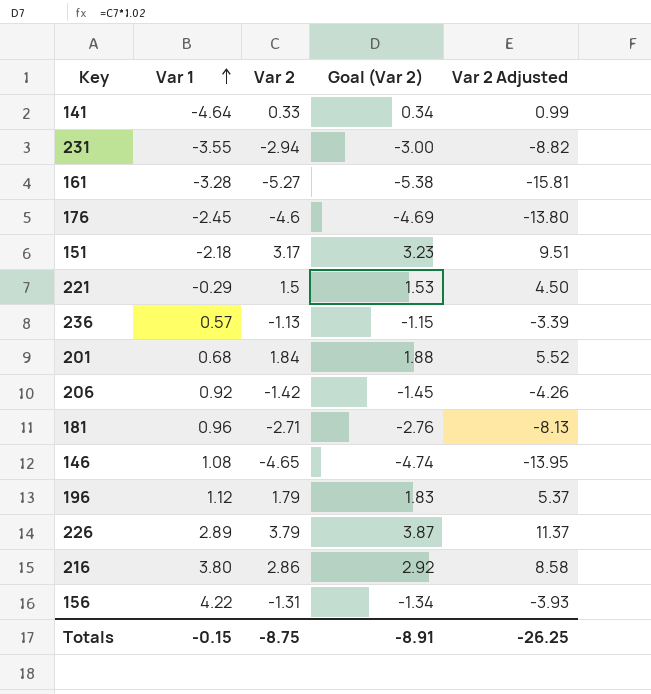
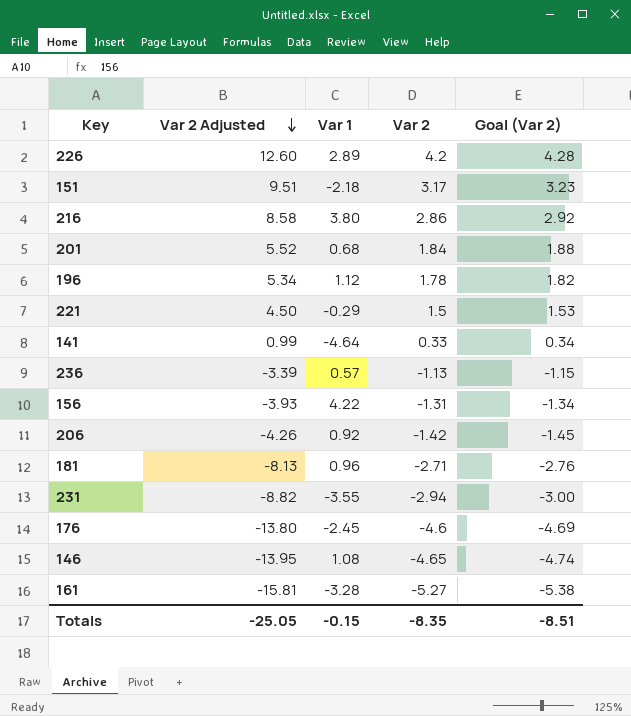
row order: Var 1 ascending -> Var 2 Adjusted descending
column Var 2 Adjusted | position: 5 -> 2
226 | Var 2 Adjusted: 11.37 -> 12.60
226 | Var 2: 3.79 -> 4.2
226 | Goal (Var 2): 3.87 -> 4.28
196 | Var 2 Adjusted: 5.37 -> 5.34
196 | Var 2: 1.79 -> 1.78
196 | Goal (Var 2): 1.83 -> 1.82
Totals | Var 2 Adjusted: -26.25 -> -25.05
Totals | Var 2: -8.75 -> -8.35
Totals | Goal (Var 2): -8.91 -> -8.51

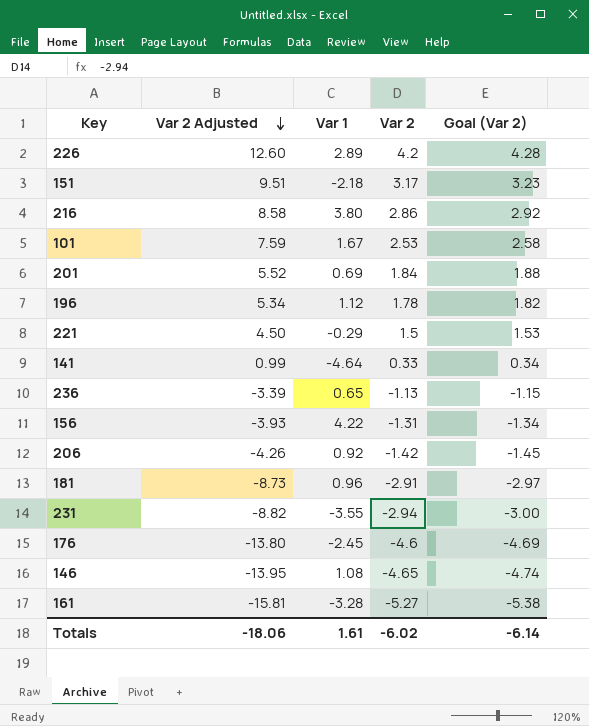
row 101: none -> 7.59 | 1.67 | 2.53 | 2.58
201 | Var 1: 0.68 -> 0.69
236 | Var 1: 0.57 -> 0.65
181 | Var 2 Adjusted: -8.13 -> -8.73
181 | Var 2: -2.71 -> -2.91
181 | Goal (Var 2): -2.76 -> -2.97
Totals | Var 2 Adjusted: -25.05 -> -18.06
Totals | Var 1: -0.15 -> 1.61
Totals | Var 2: -8.35 -> -6.02
Totals | Goal (Var 2): -8.51 -> -6.14

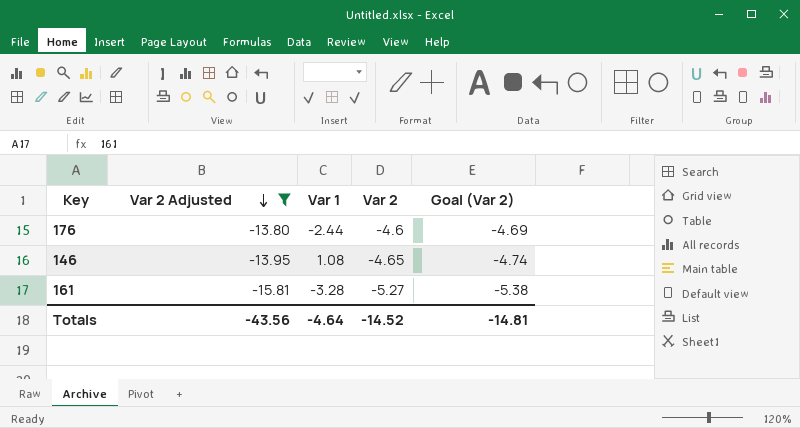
filter: none -> Var 2 Adjusted <= -13.80
176 | Var 1: -2.45 -> -2.44
Totals | Var 2 Adjusted: -18.06 -> -43.56
Totals | Var 1: 1.61 -> -4.64
Totals | Var 2: -6.02 -> -14.52
Totals | Goal (Var 2): -6.14 -> -14.81

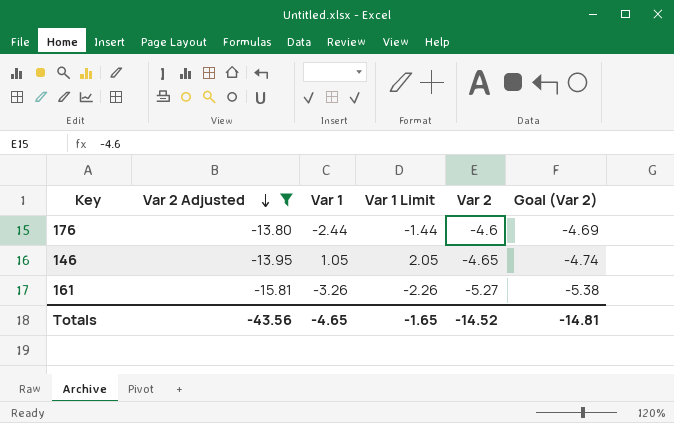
column Var 1 Limit | formula: none -> [Var 1] + 1
146 | Var 1: 1.08 -> 1.05
161 | Var 1: -3.28 -> -3.26
Totals | Var 1: -4.64 -> -4.65

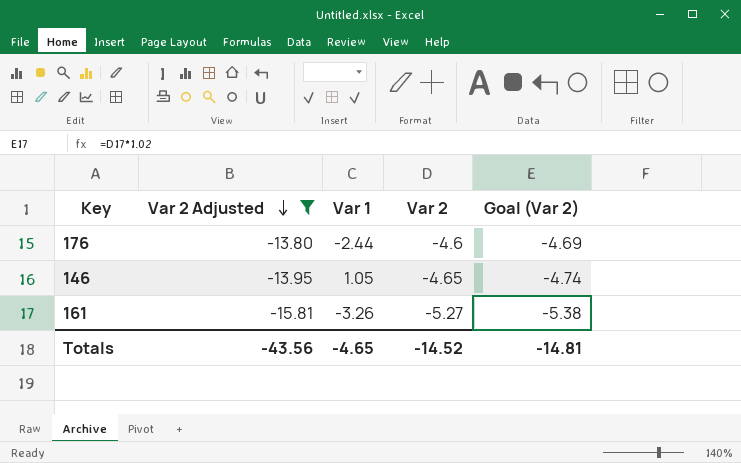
column Var 1 Limit | formula: [Var 1] + 1 -> none

